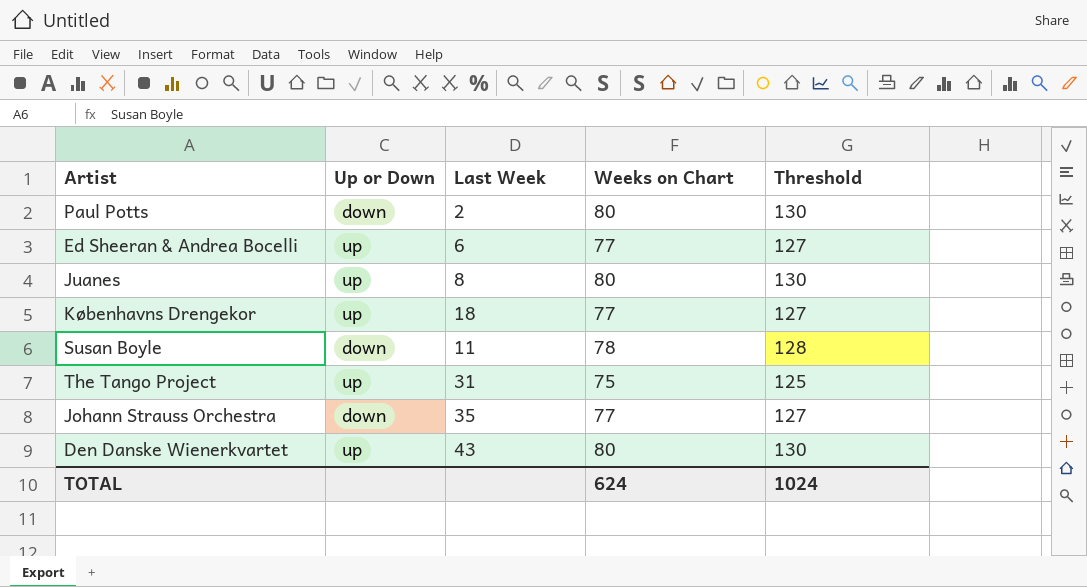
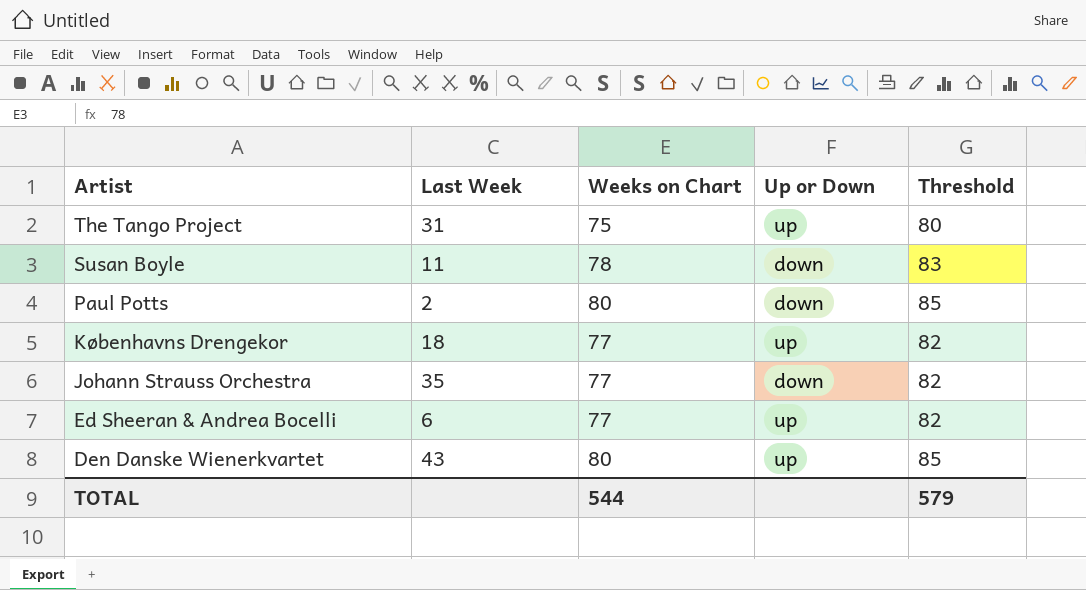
row order: none -> Artist descending
column Up or Down | position: 2 -> 4
column Threshold | formula: [Weeks on Chart] + 50 -> [Weeks on Chart] + 5
row Juanes: up | 8 | 80 | 130 -> none
TOTAL | Weeks on Chart: 624 -> 544
TOTAL | Threshold: 1024 -> 579

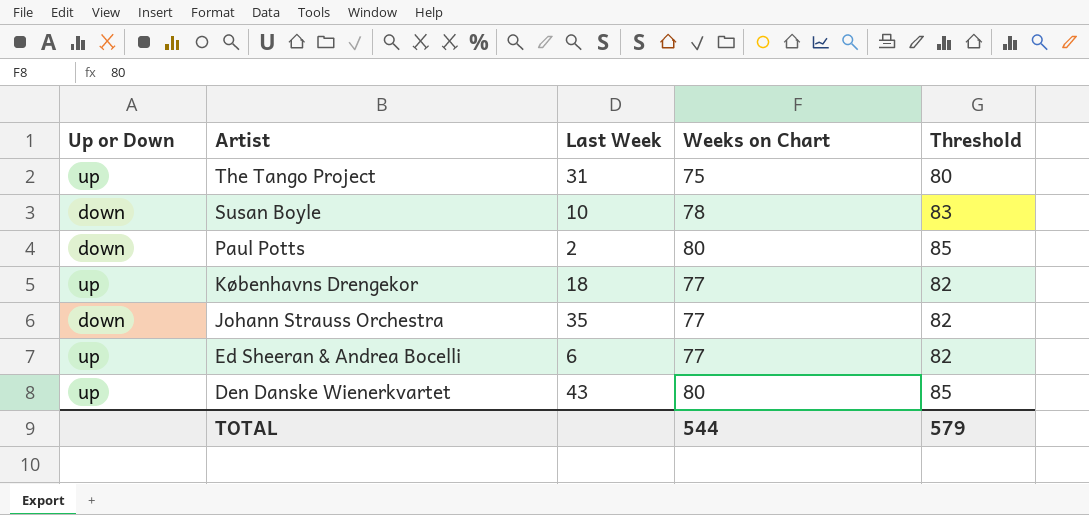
column Up or Down | position: 4 -> 1
Susan Boyle | Last Week: 11 -> 10

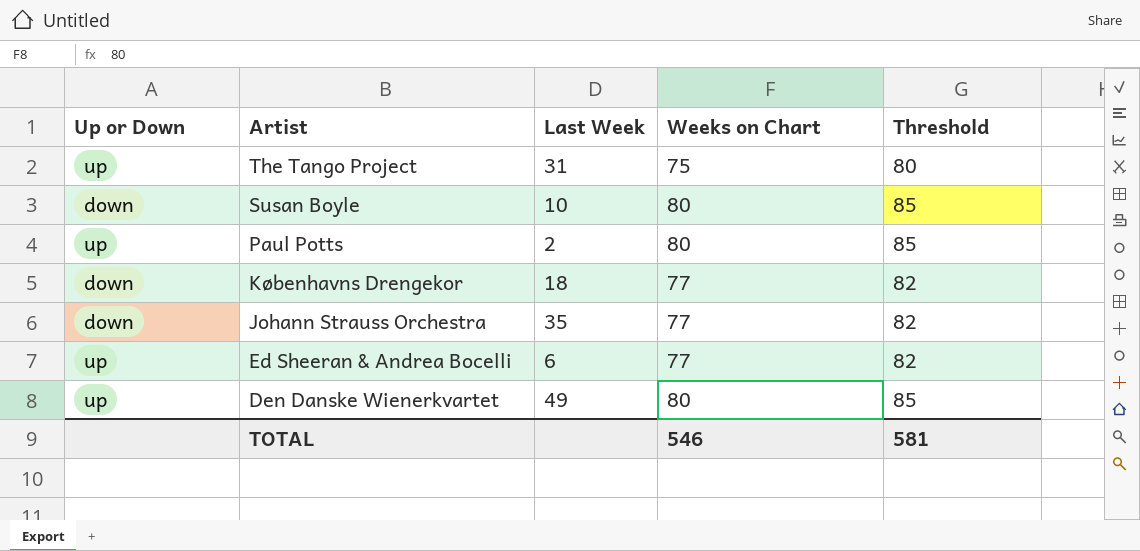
Susan Boyle | Weeks on Chart: 78 -> 80
Susan Boyle | Threshold: 83 -> 85
Paul Potts | Up or Down: down -> up
Københavns Drengekor | Up or Down: up -> down
Den Danske Wienerkvartet | Last Week: 43 -> 49
TOTAL | Weeks on Chart: 544 -> 546
TOTAL | Threshold: 579 -> 581

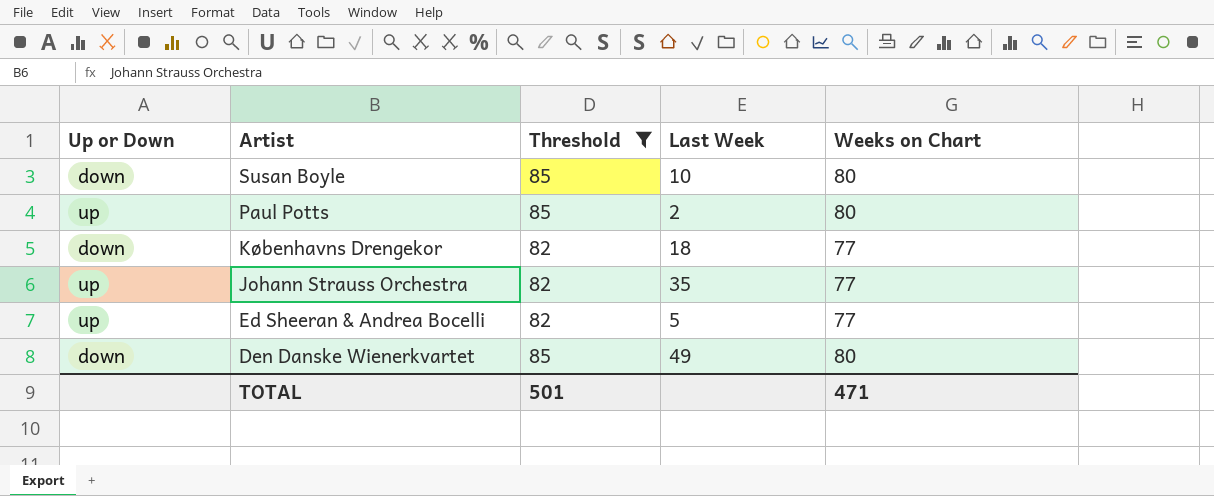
filter: none -> Threshold != 80
column Threshold | position: 5 -> 3
Johann Strauss Orchestra | Up or Down: down -> up
Ed Sheeran & Andrea Bocelli | Last Week: 6 -> 5
Den Danske Wienerkvartet | Up or Down: up -> down
TOTAL | Threshold: 581 -> 501
TOTAL | Weeks on Chart: 546 -> 471

